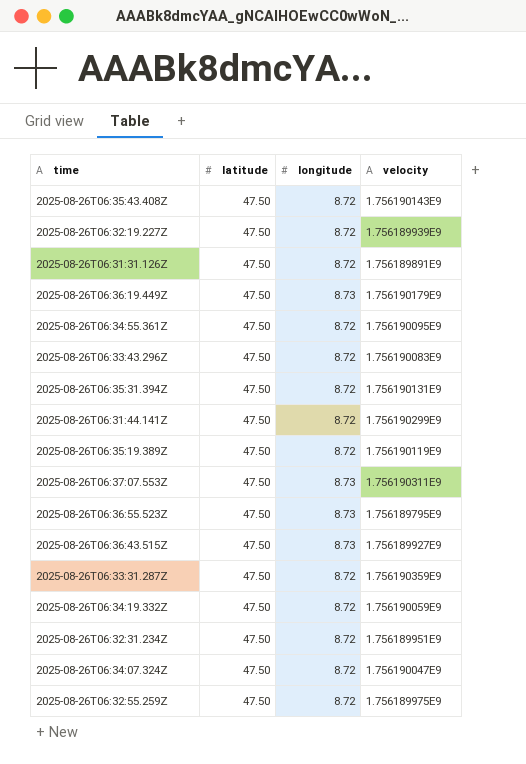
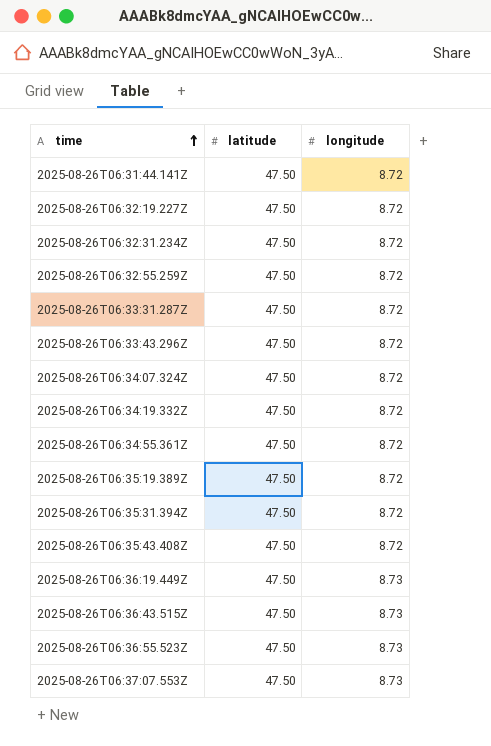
row order: none -> time ascending
column velocity | position: 4 -> none
row 2025-08-26T06:31:31.126Z: 47.50 | 8.72 | 1.756189891E9 -> none

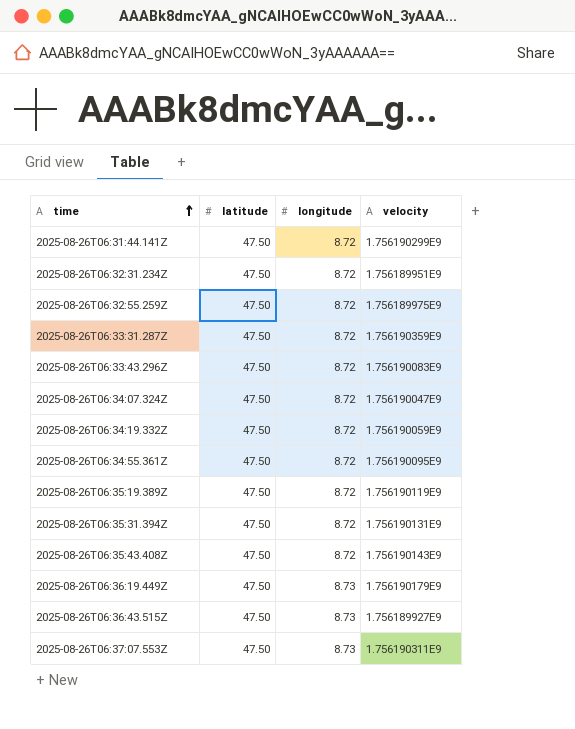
column velocity | position: none -> 4
row 2025-08-26T06:32:19.227Z: 47.50 | 8.72 -> none
row 2025-08-26T06:36:55.523Z: 47.50 | 8.73 -> none

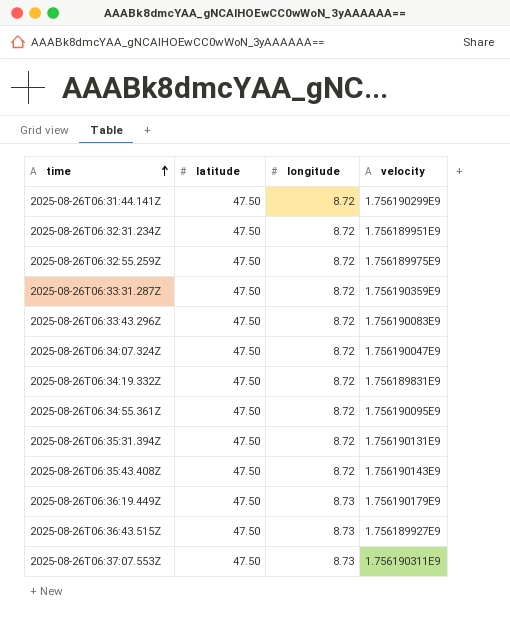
row 2025-08-26T06:35:19.389Z: 47.50 | 8.72 | 1.756190119E9 -> none
2025-08-26T06:34:19.332Z | velocity: 1.756190059E9 -> 1.756189831E9

